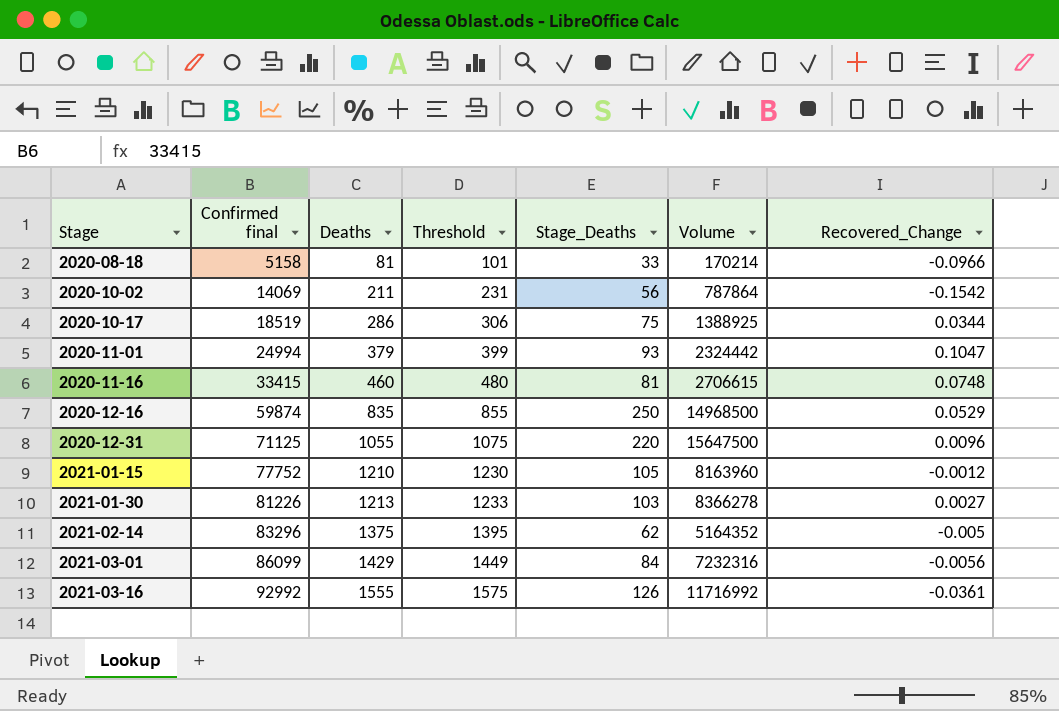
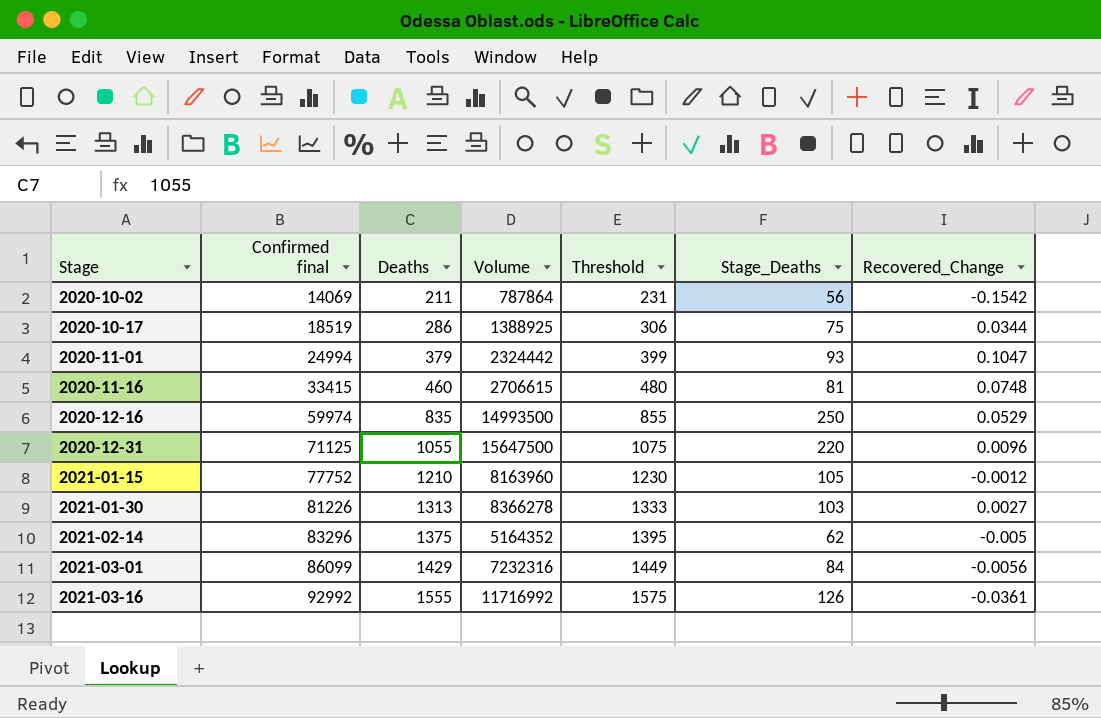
column Volume | position: 6 -> 4
row 2020-08-18: 5158 | 81 | 101 | 33 | 170214 | -0.0966 -> none
2020-12-16 | Confirmed final: 59874 -> 59974
2020-12-16 | Volume: 14968500 -> 14993500
2021-01-30 | Deaths: 1213 -> 1313
2021-01-30 | Threshold: 1233 -> 1333

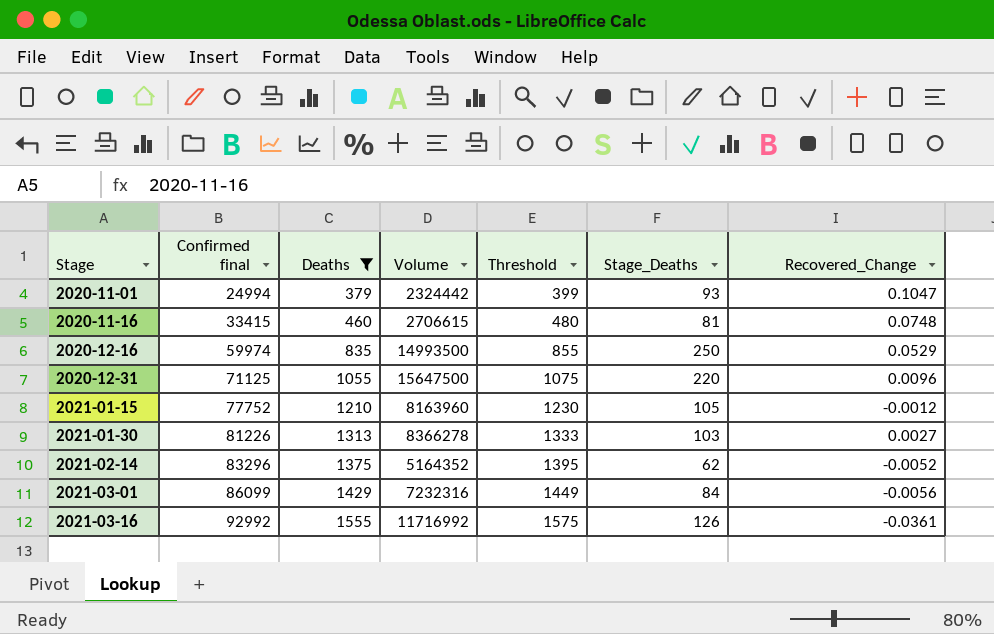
filter: none -> Deaths >= 379
2021-02-14 | Recovered_Change: -0.005 -> -0.0052

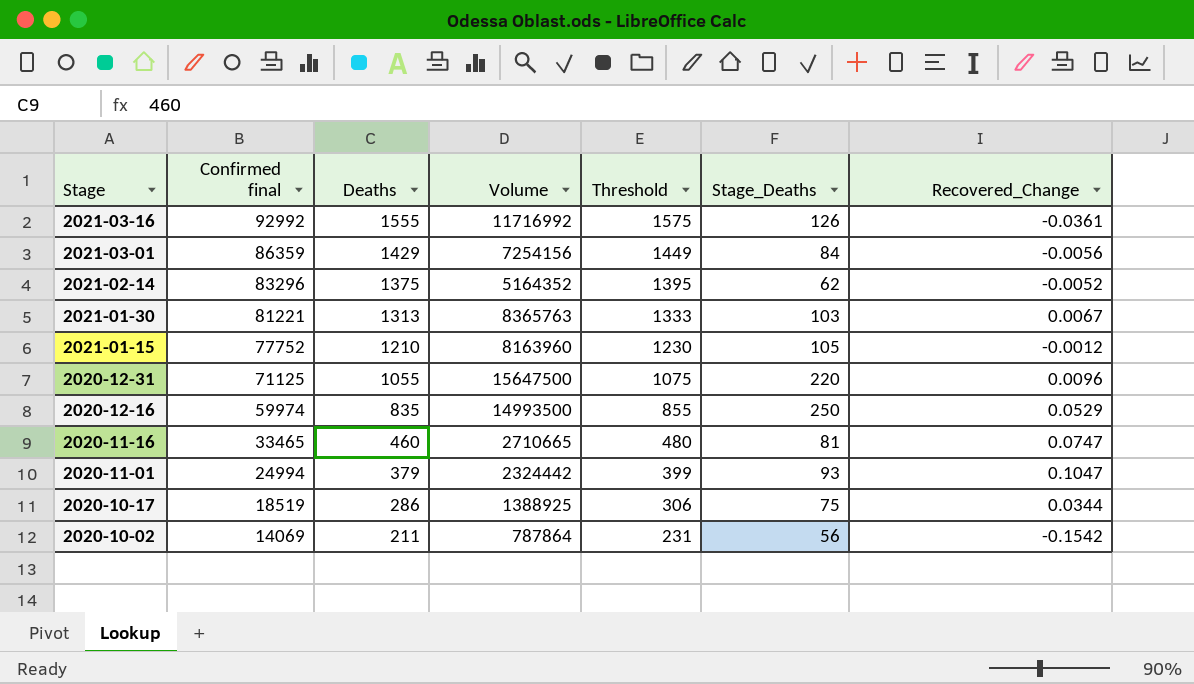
filter: Deaths >= 379 -> none
row order: Stage ascending -> Stage descending
2021-03-01 | Confirmed final: 86099 -> 86359
2021-03-01 | Volume: 7232316 -> 7254156
2021-01-30 | Confirmed final: 81226 -> 81221
2021-01-30 | Volume: 8366278 -> 8365763
2021-01-30 | Recovered_Change: 0.0027 -> 0.0067
2020-11-16 | Confirmed final: 33415 -> 33465
2020-11-16 | Volume: 2706615 -> 2710665
2020-11-16 | Recovered_Change: 0.0748 -> 0.0747

